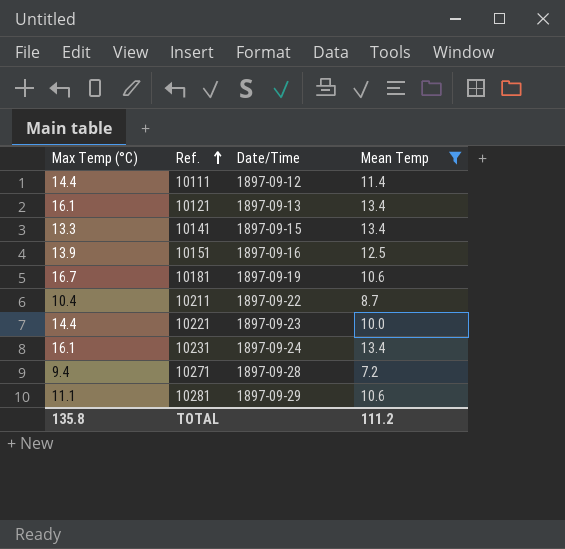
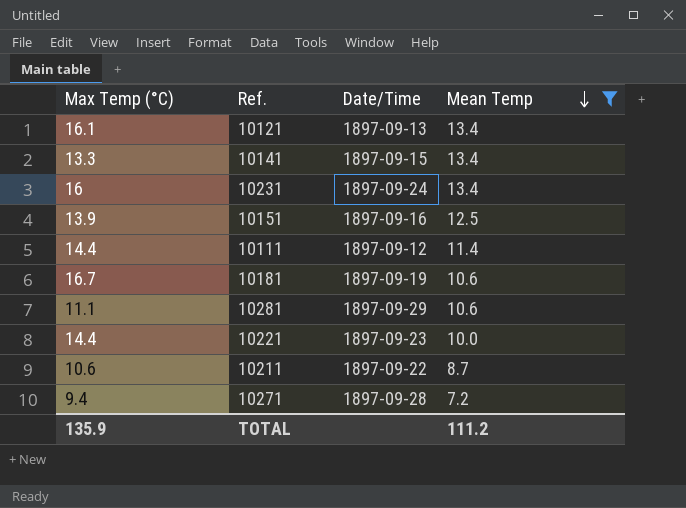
row order: Ref. ascending -> Mean Temp descending
10231 | Max Temp (°C): 16.1 -> 16
10211 | Max Temp (°C): 10.4 -> 10.6
TOTAL | Max Temp (°C): 135.8 -> 135.9

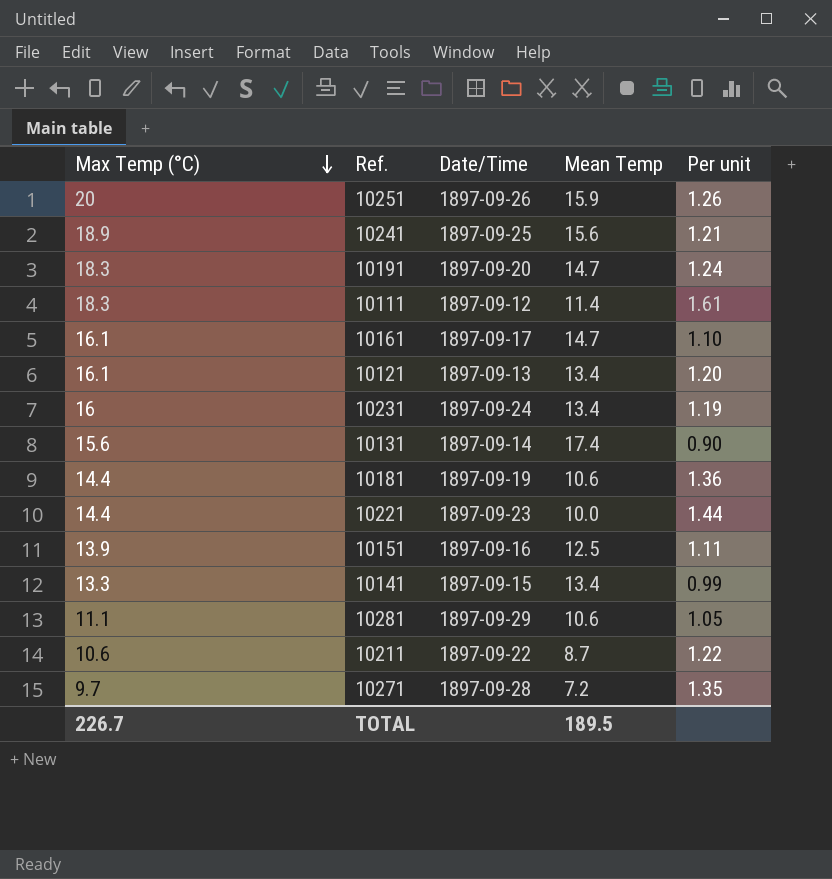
filter: Mean Temp <= 13.4 -> none
row order: Mean Temp descending -> Max Temp (°C) descending
column Per unit | formula: none -> [Max Temp (°C)] / [Mean Temp]
10111 | Max Temp (°C): 14.4 -> 18.3
10181 | Max Temp (°C): 16.7 -> 14.4
10271 | Max Temp (°C): 9.4 -> 9.7
TOTAL | Max Temp (°C): 135.9 -> 226.7
TOTAL | Mean Temp: 111.2 -> 189.5

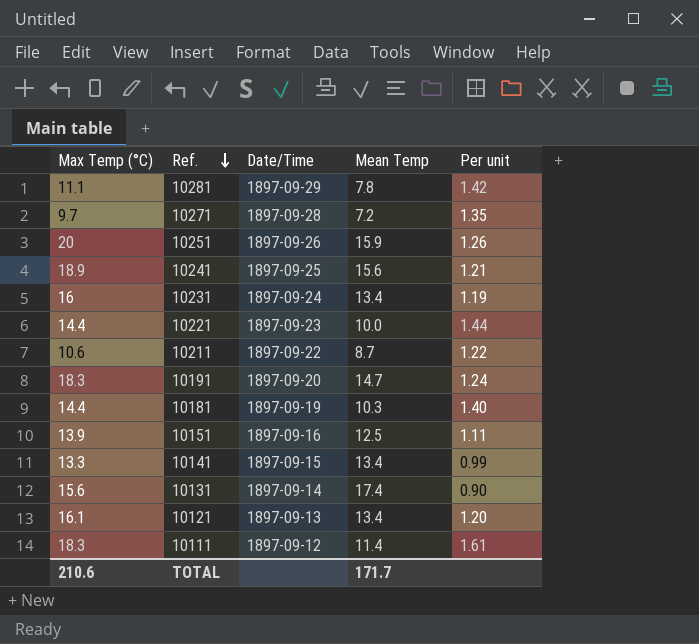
row order: Max Temp (°C) descending -> Ref. descending
row 10161: 16.1 | 1897-09-17 | 14.7 | 1.10 -> none
10281 | Mean Temp: 10.6 -> 7.8
10281 | Per unit: 1.05 -> 1.42
10181 | Mean Temp: 10.6 -> 10.3
10181 | Per unit: 1.36 -> 1.40
TOTAL | Max Temp (°C): 226.7 -> 210.6
TOTAL | Mean Temp: 189.5 -> 171.7

